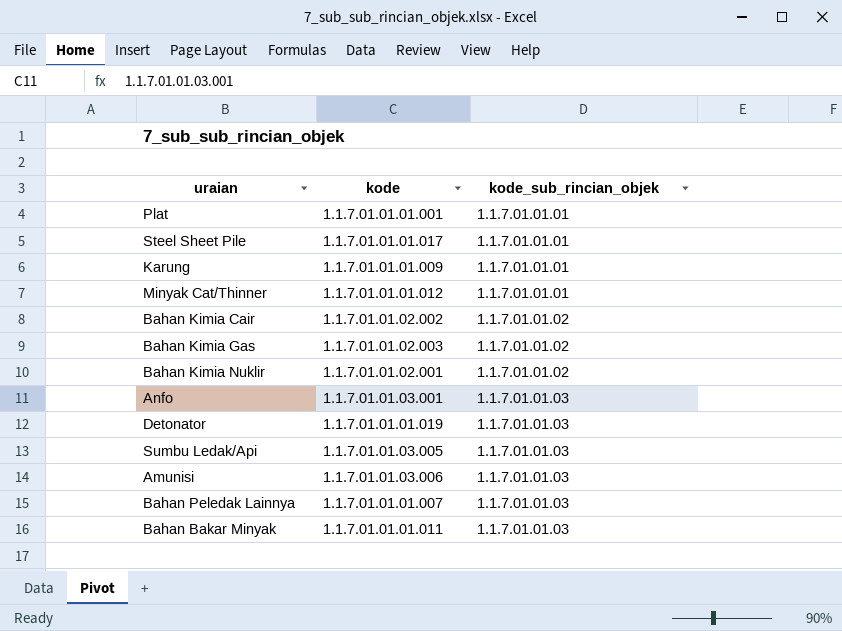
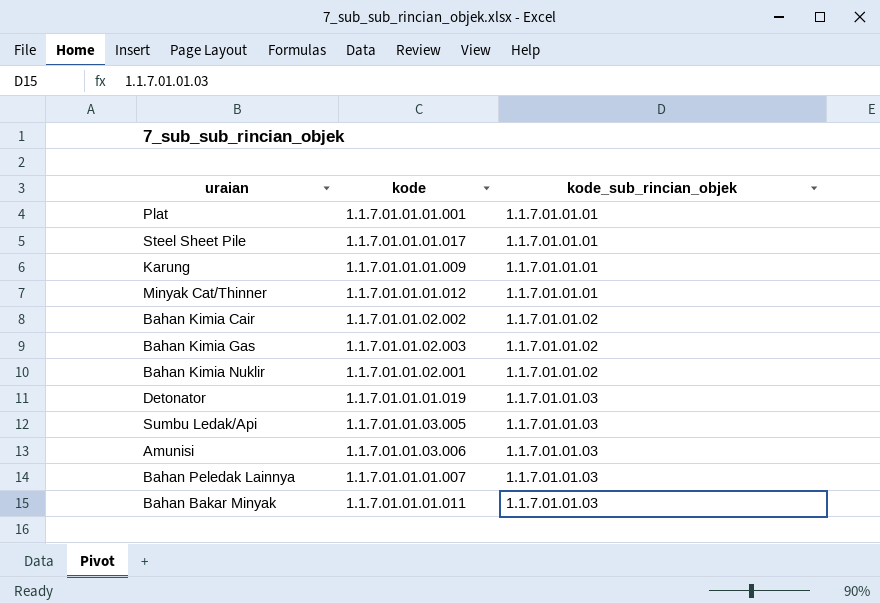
row Anfo: 1.1.7.01.01.03.001 | 1.1.7.01.01.03 -> none

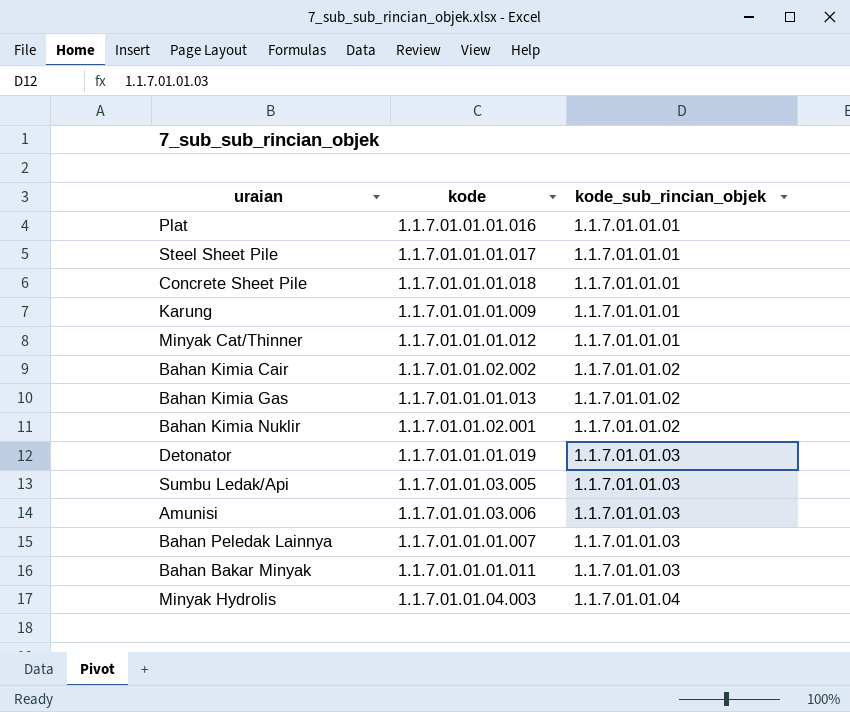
Plat | kode: 1.1.7.01.01.01.001 -> 1.1.7.01.01.01.016
row Concrete Sheet Pile: none -> 1.1.7.01.01.01.018 | 1.1.7.01.01.01
Bahan Kimia Gas | kode: 1.1.7.01.01.02.003 -> 1.1.7.01.01.01.013
row Minyak Hydrolis: none -> 1.1.7.01.01.04.003 | 1.1.7.01.01.04

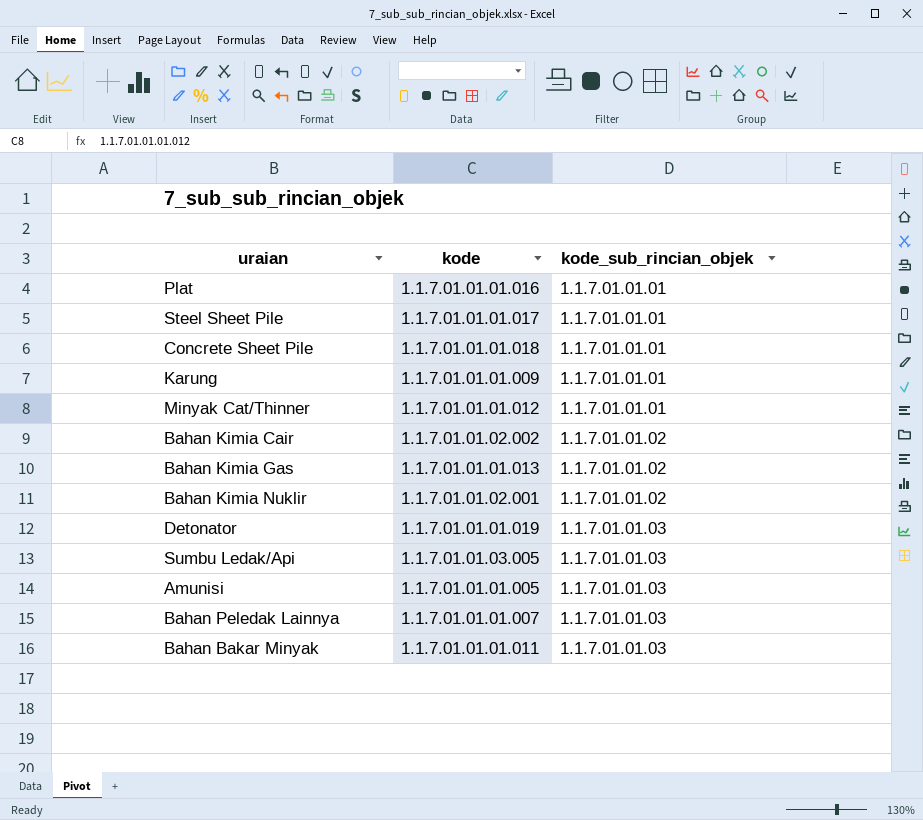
row Minyak Hydrolis: 1.1.7.01.01.04.003 | 1.1.7.01.01.04 -> none
Amunisi | kode: 1.1.7.01.01.03.006 -> 1.1.7.01.01.01.005

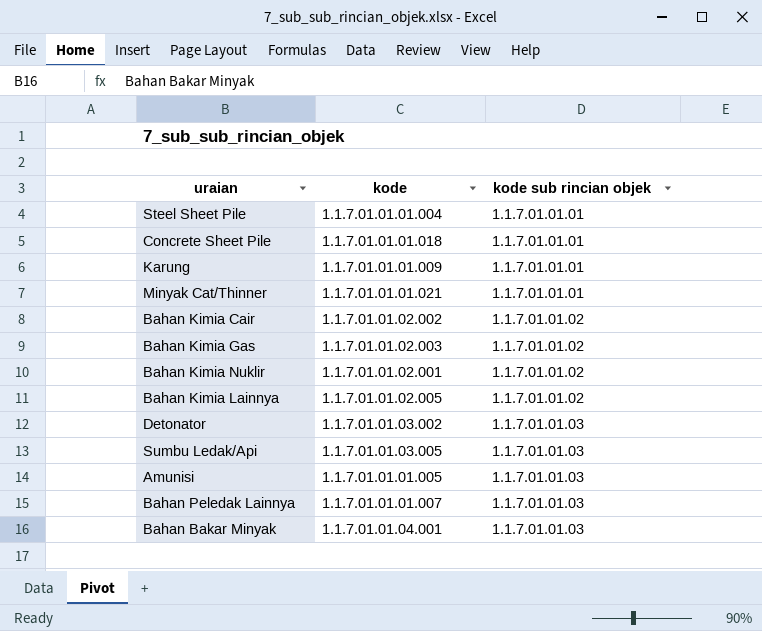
column name: kode_sub_rincian_objek -> kode sub rincian objek
row Plat: 1.1.7.01.01.01.016 | 1.1.7.01.01.01 -> none
Steel Sheet Pile | kode: 1.1.7.01.01.01.017 -> 1.1.7.01.01.01.004
Minyak Cat/Thinner | kode: 1.1.7.01.01.01.012 -> 1.1.7.01.01.01.021
Bahan Kimia Gas | kode: 1.1.7.01.01.01.013 -> 1.1.7.01.01.02.003
row Bahan Kimia Lainnya: none -> 1.1.7.01.01.02.005 | 1.1.7.01.01.02
Detonator | kode: 1.1.7.01.01.01.019 -> 1.1.7.01.01.03.002
Bahan Bakar Minyak | kode: 1.1.7.01.01.01.011 -> 1.1.7.01.01.04.001

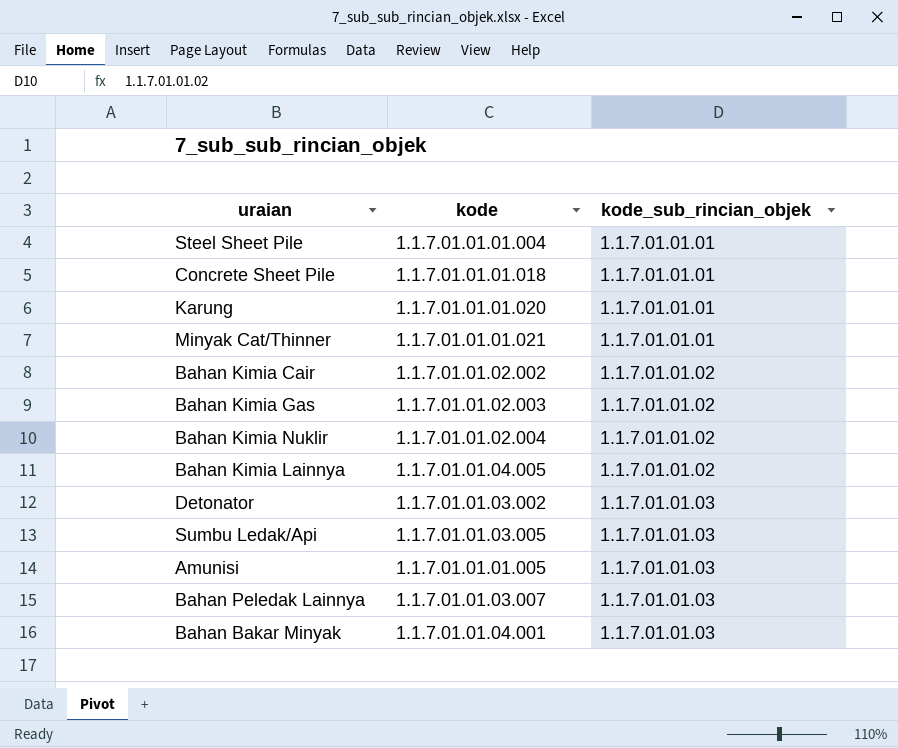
column name: kode sub rincian objek -> kode_sub_rincian_objek
Karung | kode: 1.1.7.01.01.01.009 -> 1.1.7.01.01.01.020
Bahan Kimia Nuklir | kode: 1.1.7.01.01.02.001 -> 1.1.7.01.01.02.004
Bahan Kimia Lainnya | kode: 1.1.7.01.01.02.005 -> 1.1.7.01.01.04.005
Bahan Peledak Lainnya | kode: 1.1.7.01.01.01.007 -> 1.1.7.01.01.03.007

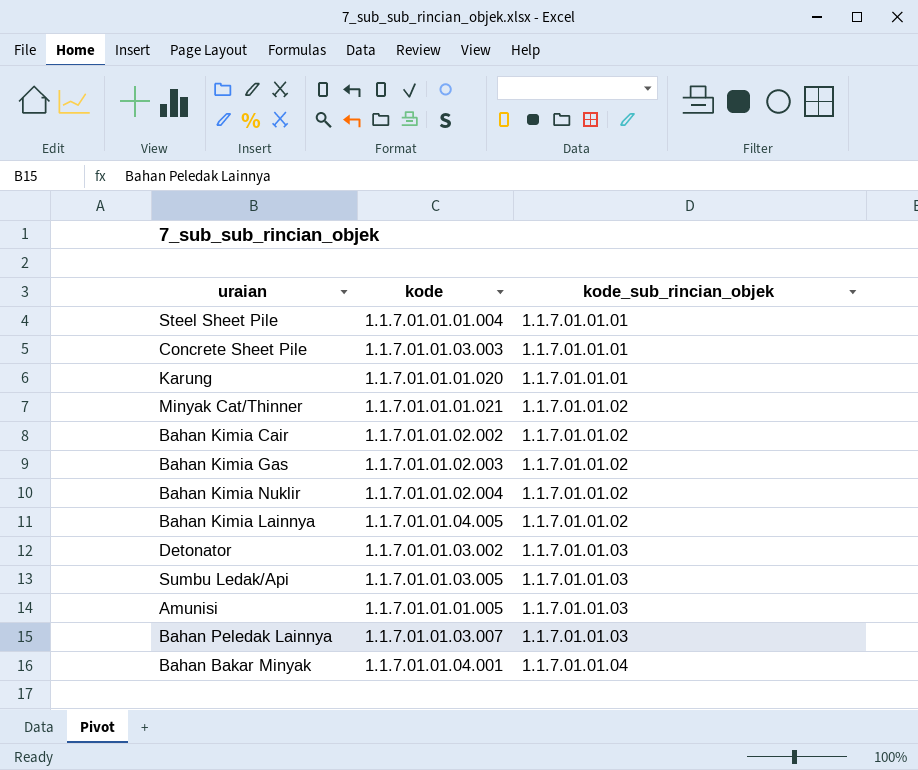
Concrete Sheet Pile | kode: 1.1.7.01.01.01.018 -> 1.1.7.01.01.03.003
Minyak Cat/Thinner | kode_sub_rincian_objek: 1.1.7.01.01.01 -> 1.1.7.01.01.02
Bahan Bakar Minyak | kode_sub_rincian_objek: 1.1.7.01.01.03 -> 1.1.7.01.01.04

